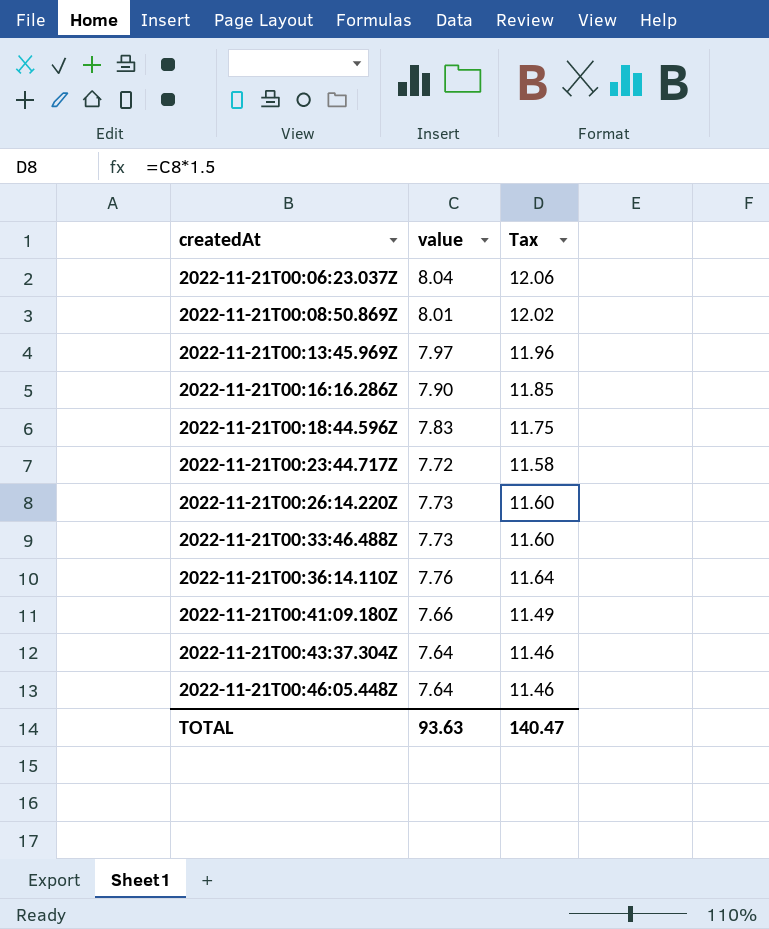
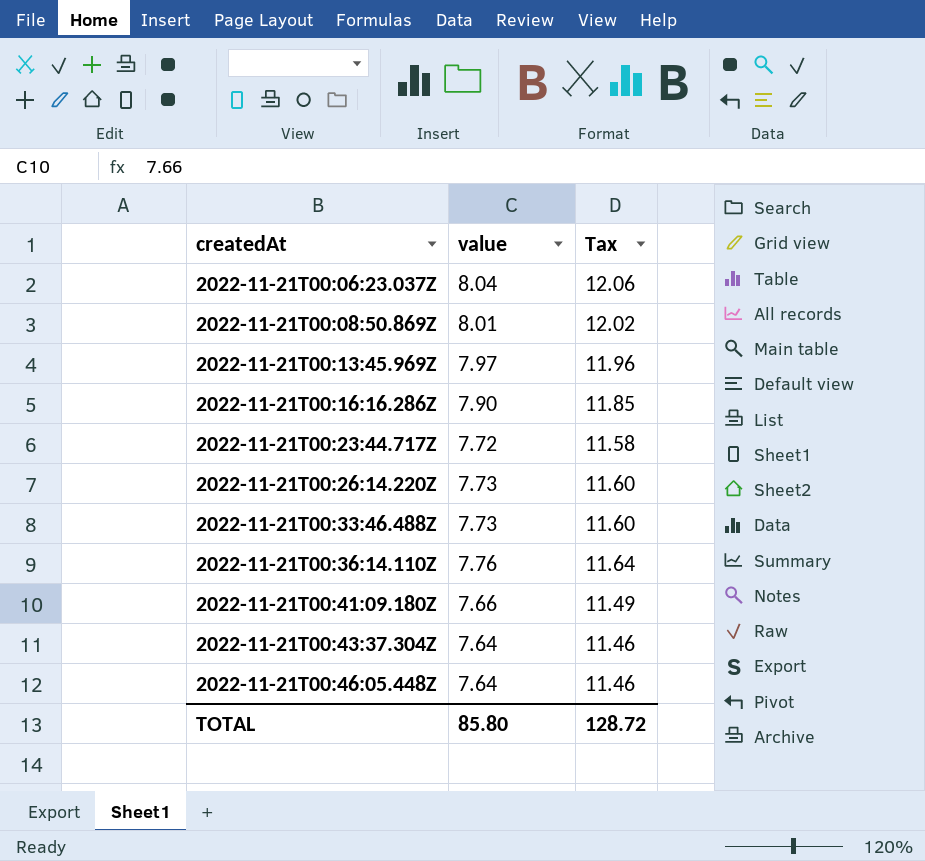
row 2022-11-21T00:18:44.596Z: 7.83 | 11.75 -> none
TOTAL | value: 93.63 -> 85.80
TOTAL | Tax: 140.47 -> 128.72

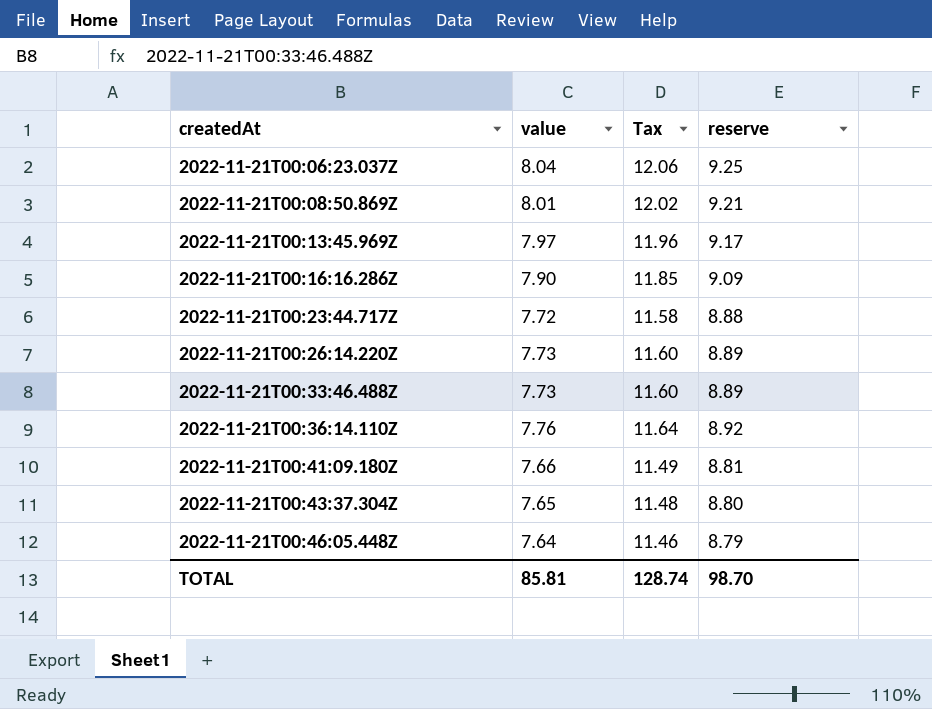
column reserve | formula: none -> [value] * 1.15
2022-11-21T00:43:37.304Z | value: 7.64 -> 7.65
2022-11-21T00:43:37.304Z | Tax: 11.46 -> 11.48
TOTAL | value: 85.80 -> 85.81
TOTAL | Tax: 128.72 -> 128.74

